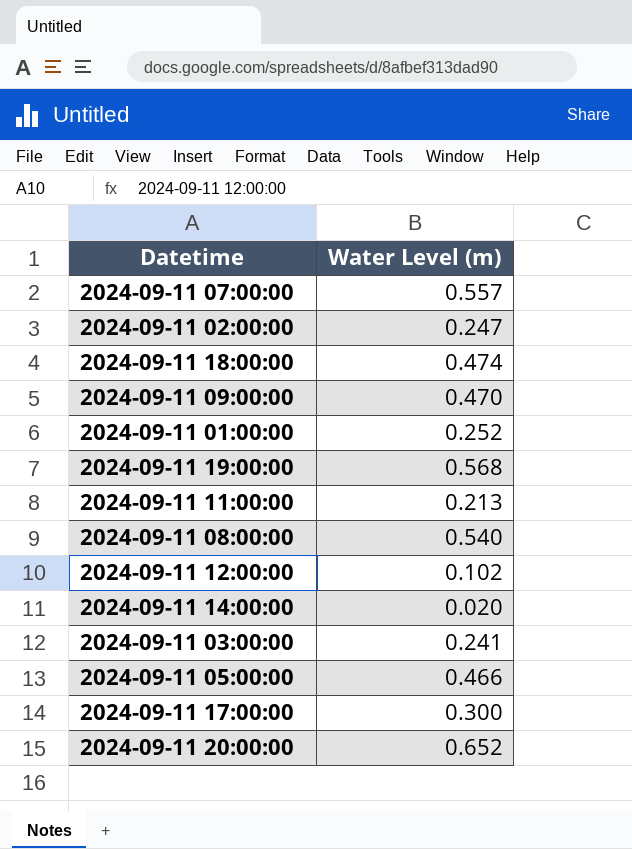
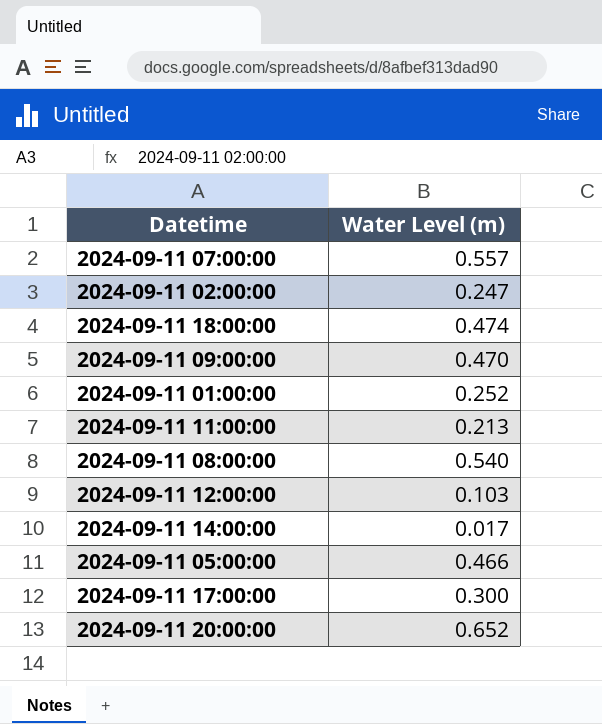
row 2024-09-11 19:00:00: 0.568 -> none
row 2024-09-11 03:00:00: 0.241 -> none
2024-09-11 12:00:00 | Water Level (m): 0.102 -> 0.103
2024-09-11 14:00:00 | Water Level (m): 0.020 -> 0.017

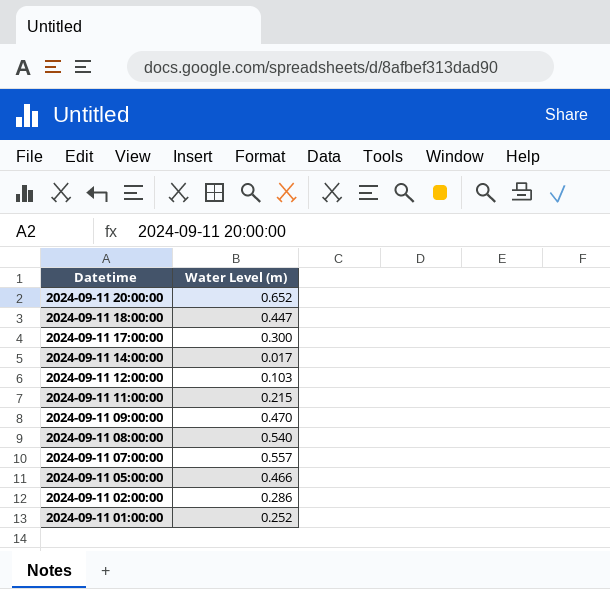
row order: none -> Datetime descending
2024-09-11 18:00:00 | Water Level (m): 0.474 -> 0.447
2024-09-11 11:00:00 | Water Level (m): 0.213 -> 0.215
2024-09-11 02:00:00 | Water Level (m): 0.247 -> 0.286

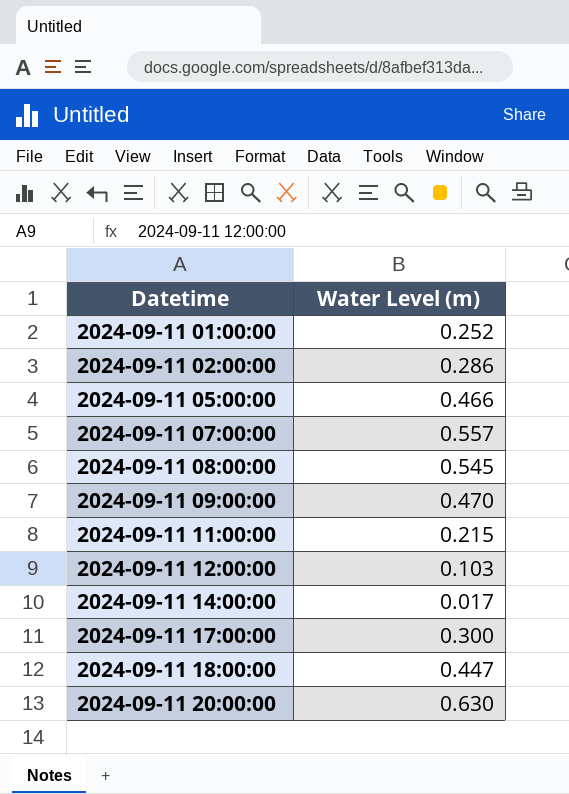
row order: Datetime descending -> Datetime ascending
2024-09-11 08:00:00 | Water Level (m): 0.540 -> 0.545
2024-09-11 20:00:00 | Water Level (m): 0.652 -> 0.630

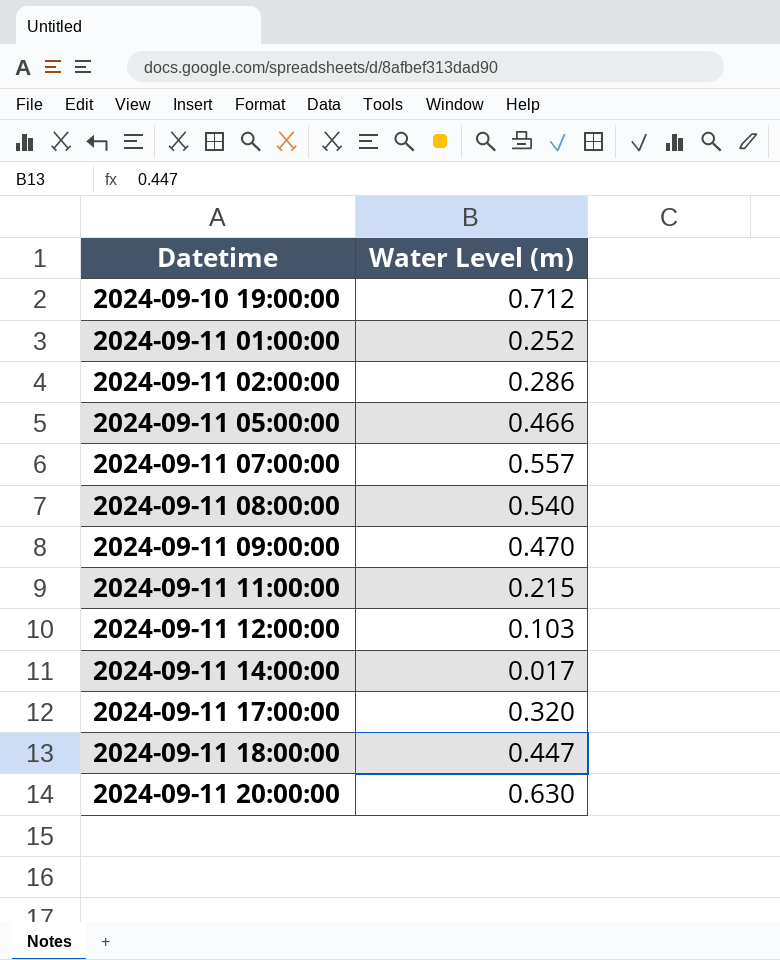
row 2024-09-10 19:00:00: none -> 0.712
2024-09-11 08:00:00 | Water Level (m): 0.545 -> 0.540
2024-09-11 17:00:00 | Water Level (m): 0.300 -> 0.320

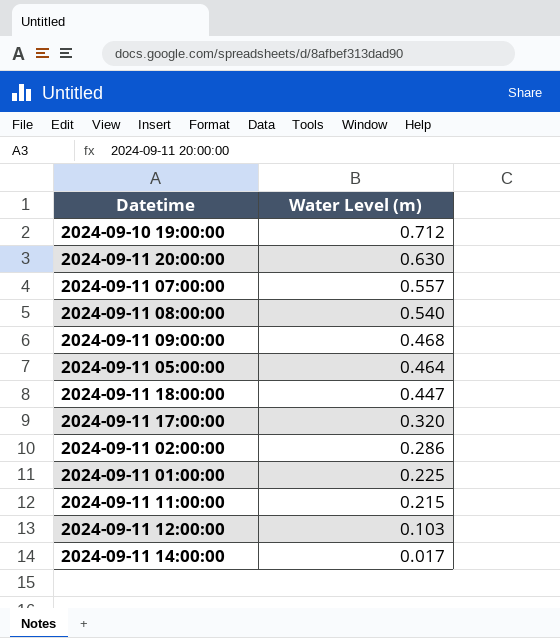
row order: Datetime ascending -> Water Level (m) descending
2024-09-11 09:00:00 | Water Level (m): 0.470 -> 0.468
2024-09-11 05:00:00 | Water Level (m): 0.466 -> 0.464
2024-09-11 01:00:00 | Water Level (m): 0.252 -> 0.225

